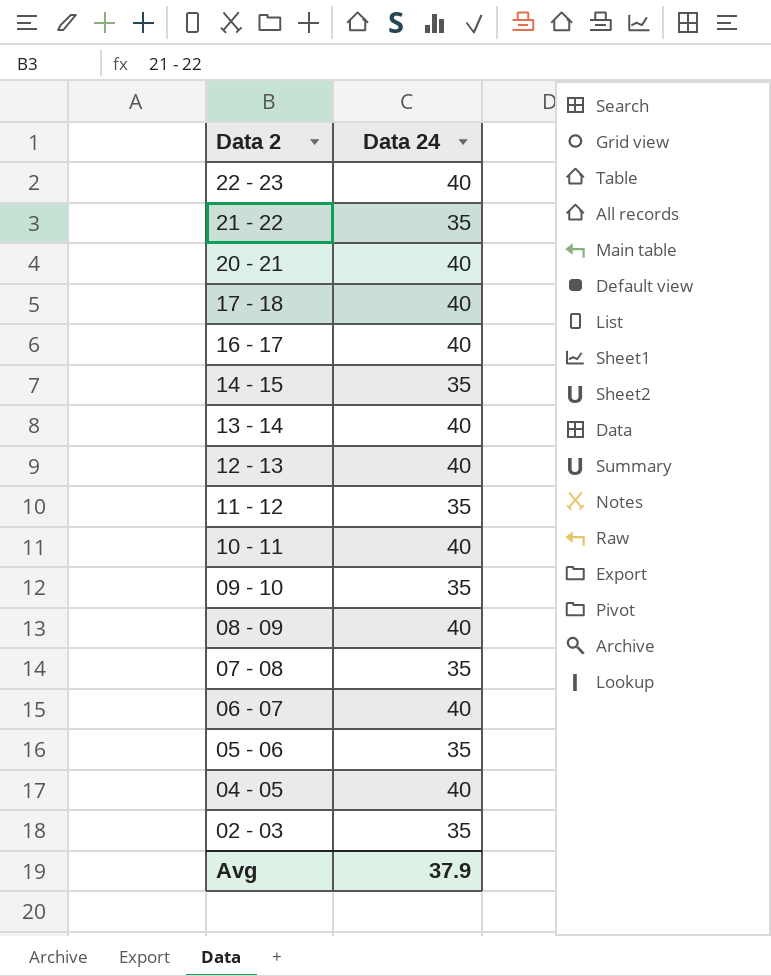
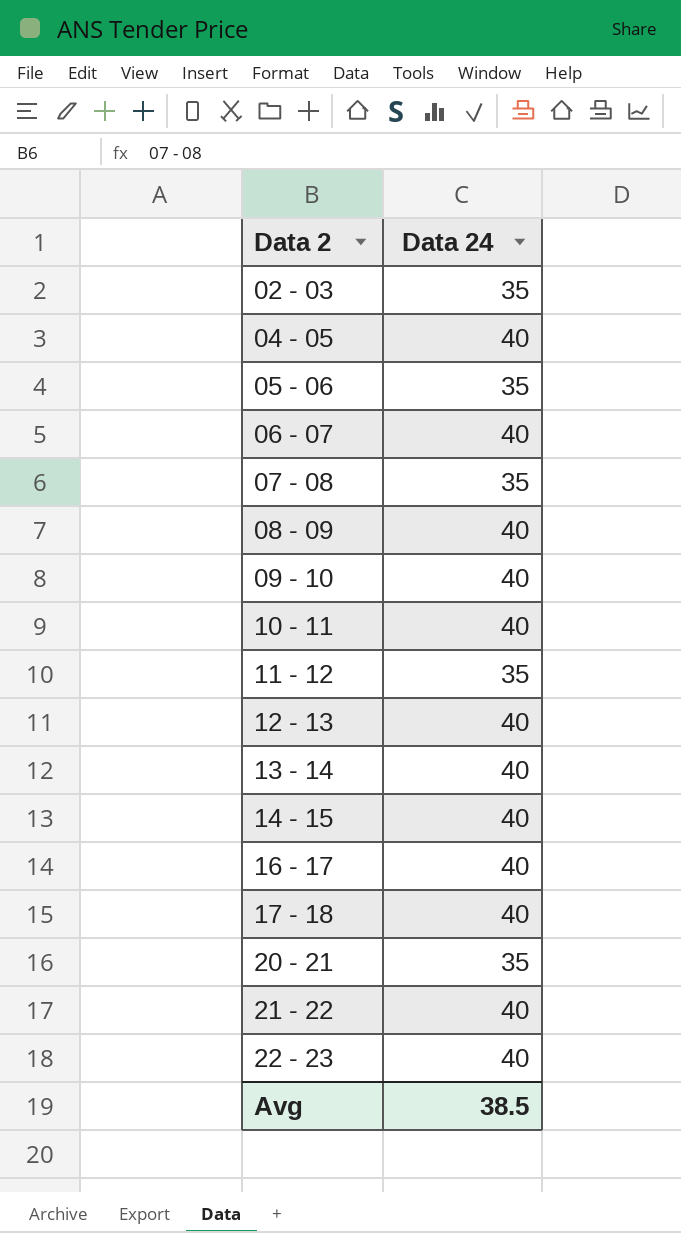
row order: Data 2 descending -> Data 2 ascending
09 - 10 | Data 24: 35 -> 40
14 - 15 | Data 24: 35 -> 40
20 - 21 | Data 24: 40 -> 35
21 - 22 | Data 24: 35 -> 40
Avg | Data 24: 37.9 -> 38.5

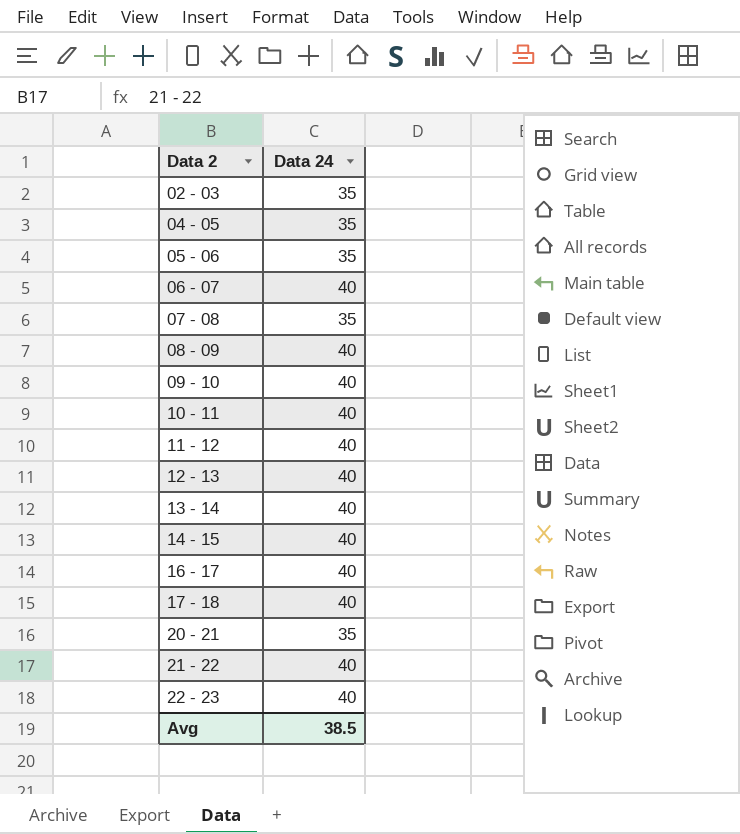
04 - 05 | Data 24: 40 -> 35
11 - 12 | Data 24: 35 -> 40

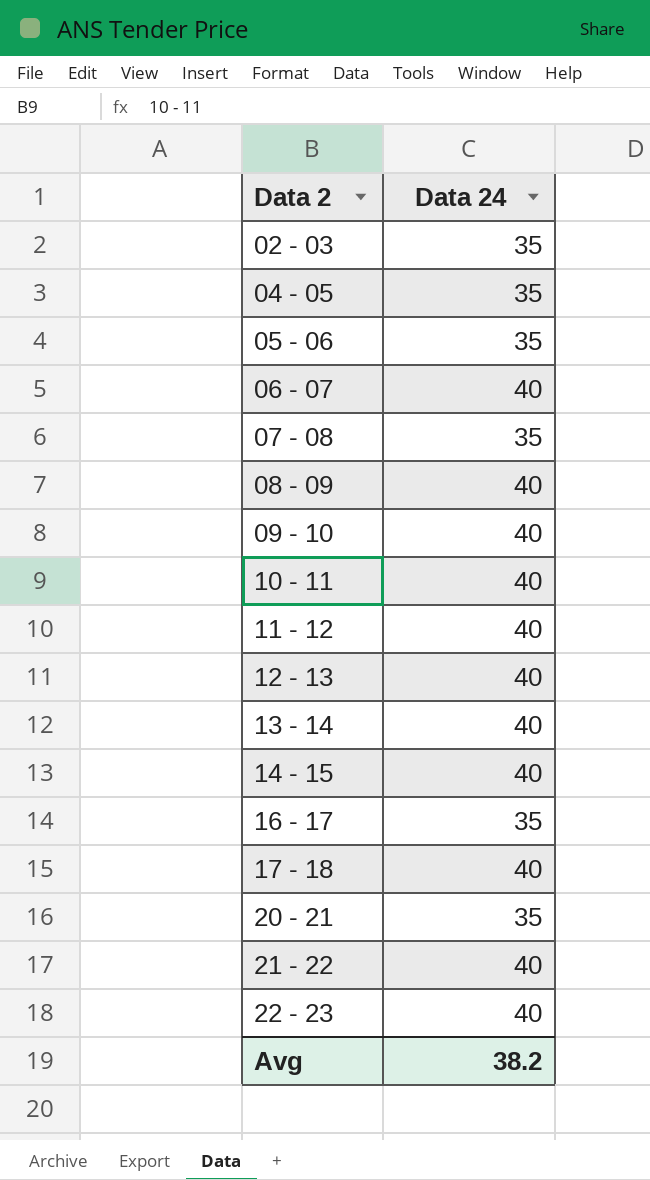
16 - 17 | Data 24: 40 -> 35
Avg | Data 24: 38.5 -> 38.2

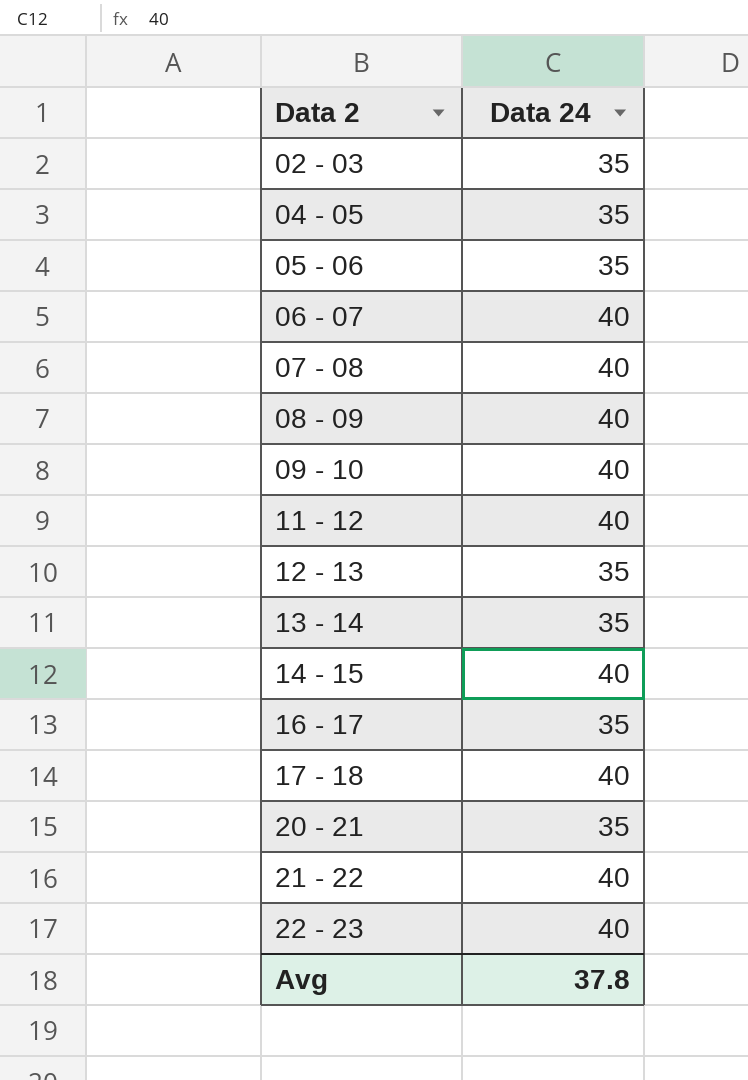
row 10 - 11: 40 -> none
07 - 08 | Data 24: 35 -> 40
12 - 13 | Data 24: 40 -> 35
13 - 14 | Data 24: 40 -> 35
Avg | Data 24: 38.2 -> 37.8

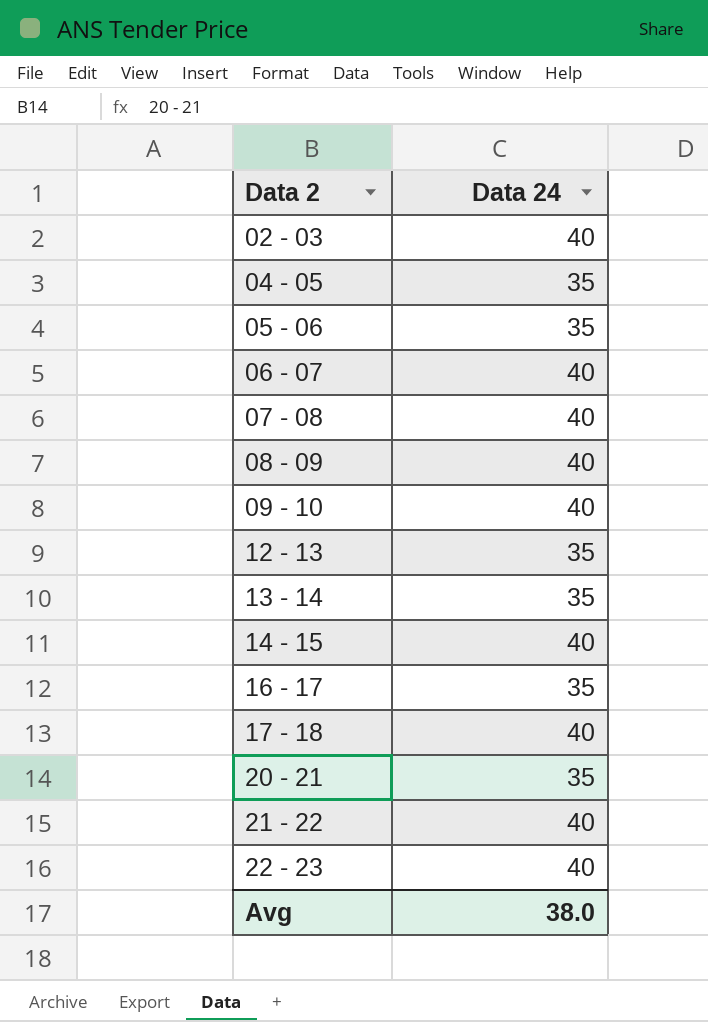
row 11 - 12: 40 -> none
02 - 03 | Data 24: 35 -> 40
Avg | Data 24: 37.8 -> 38.0

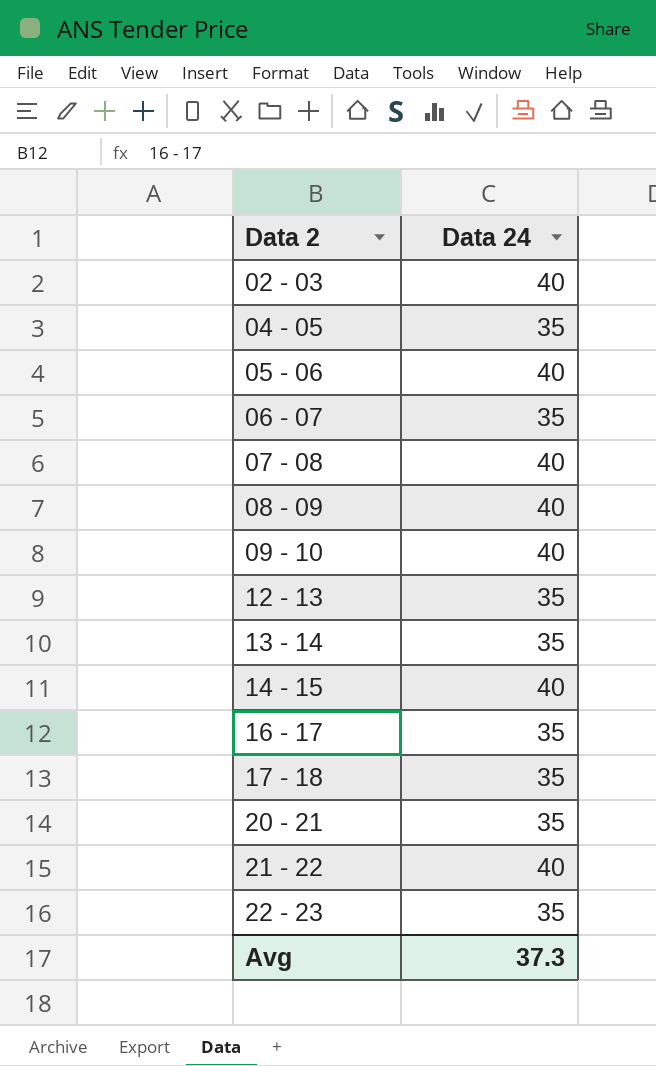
05 - 06 | Data 24: 35 -> 40
06 - 07 | Data 24: 40 -> 35
17 - 18 | Data 24: 40 -> 35
22 - 23 | Data 24: 40 -> 35
Avg | Data 24: 38.0 -> 37.3

